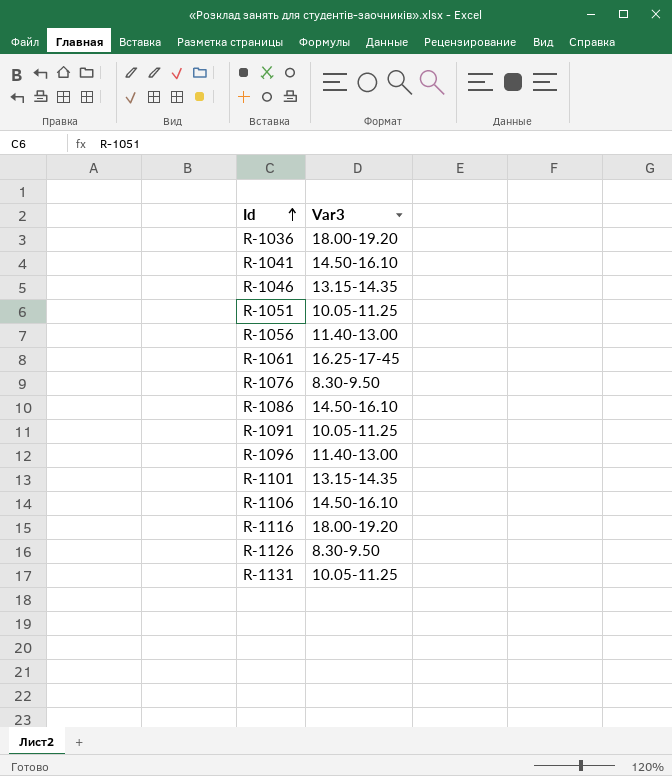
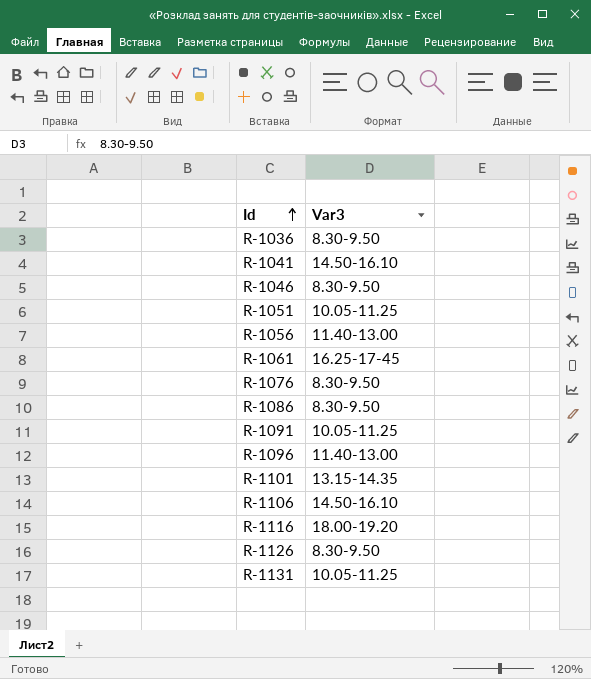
R-1036 | Var3: 18.00-19.20 -> 8.30-9.50
R-1046 | Var3: 13.15-14.35 -> 8.30-9.50
R-1086 | Var3: 14.50-16.10 -> 8.30-9.50

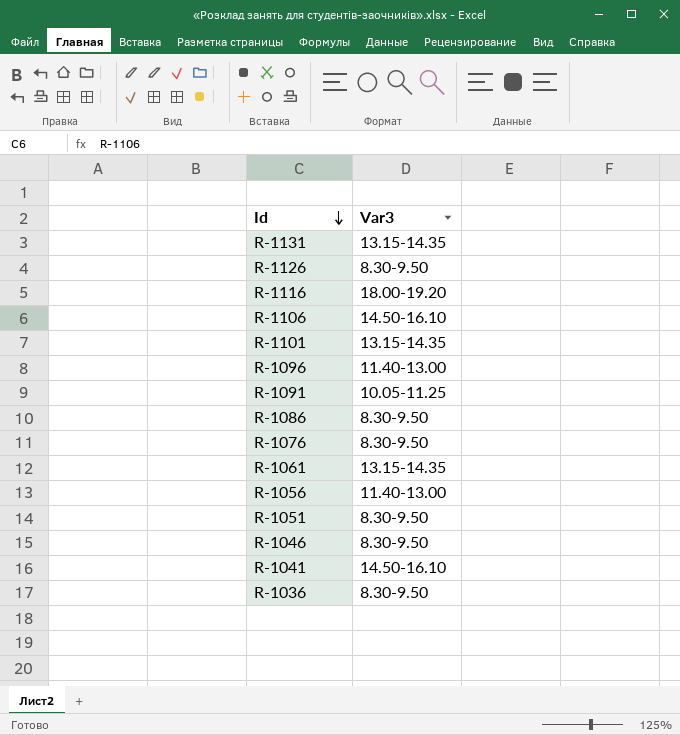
row order: Id ascending -> Id descending
R-1131 | Var3: 10.05-11.25 -> 13.15-14.35
R-1061 | Var3: 16.25-17-45 -> 13.15-14.35
R-1051 | Var3: 10.05-11.25 -> 8.30-9.50

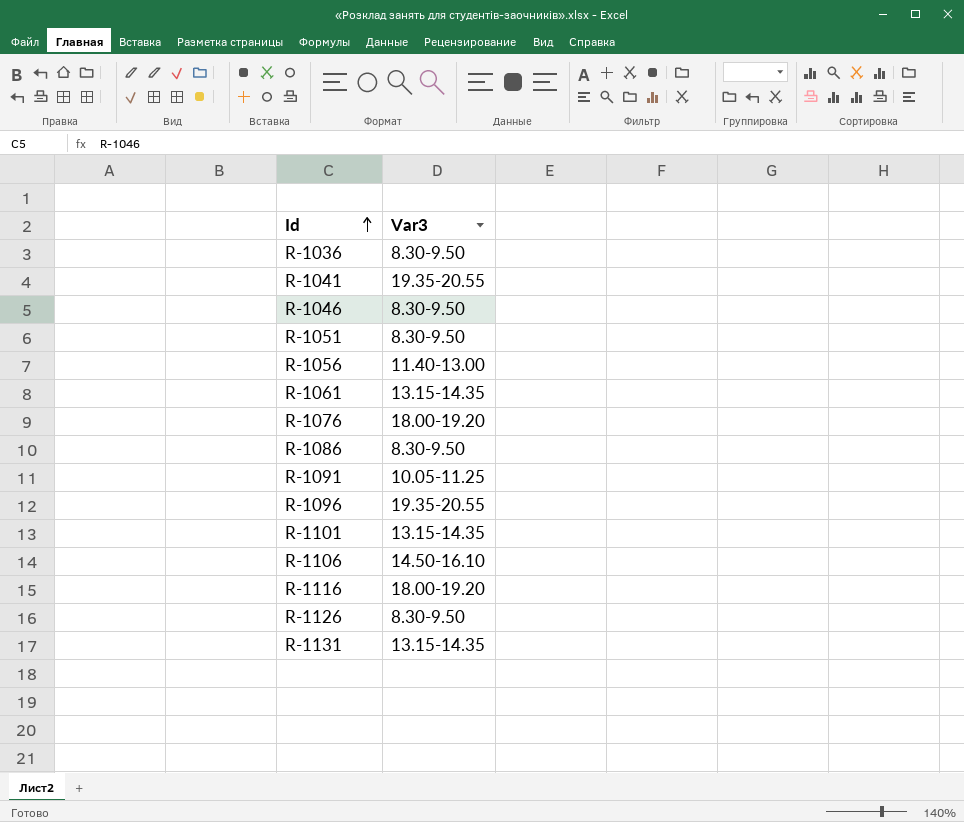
row order: Id descending -> Id ascending
R-1041 | Var3: 14.50-16.10 -> 19.35-20.55
R-1076 | Var3: 8.30-9.50 -> 18.00-19.20
R-1096 | Var3: 11.40-13.00 -> 19.35-20.55

